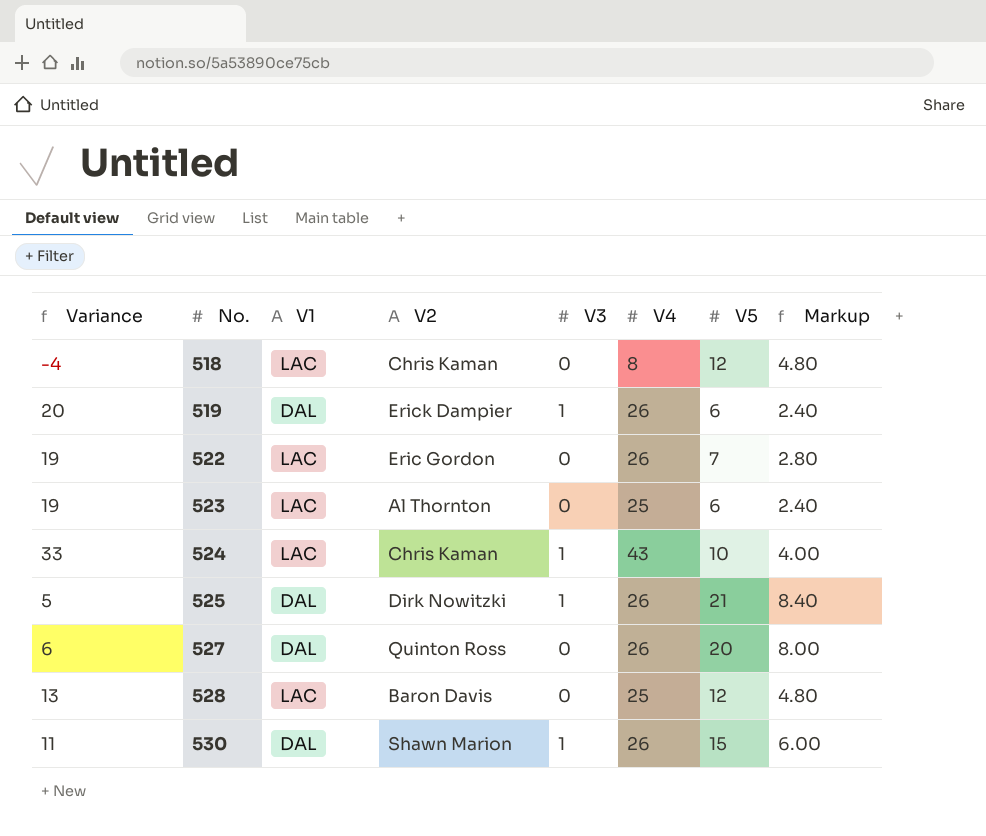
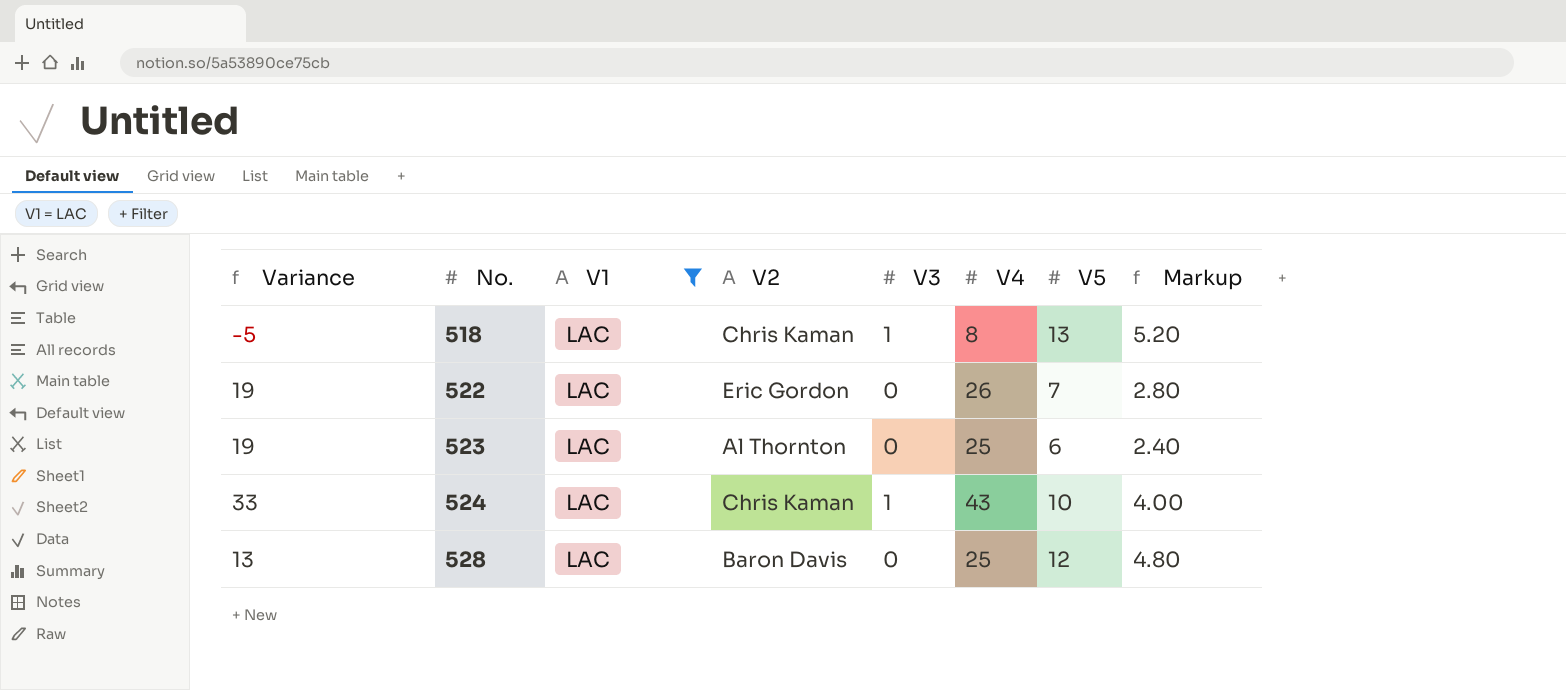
filter: none -> V1 = LAC
518 | Variance: -4 -> -5
518 | V3: 0 -> 1
518 | V5: 12 -> 13
518 | Markup: 4.80 -> 5.20

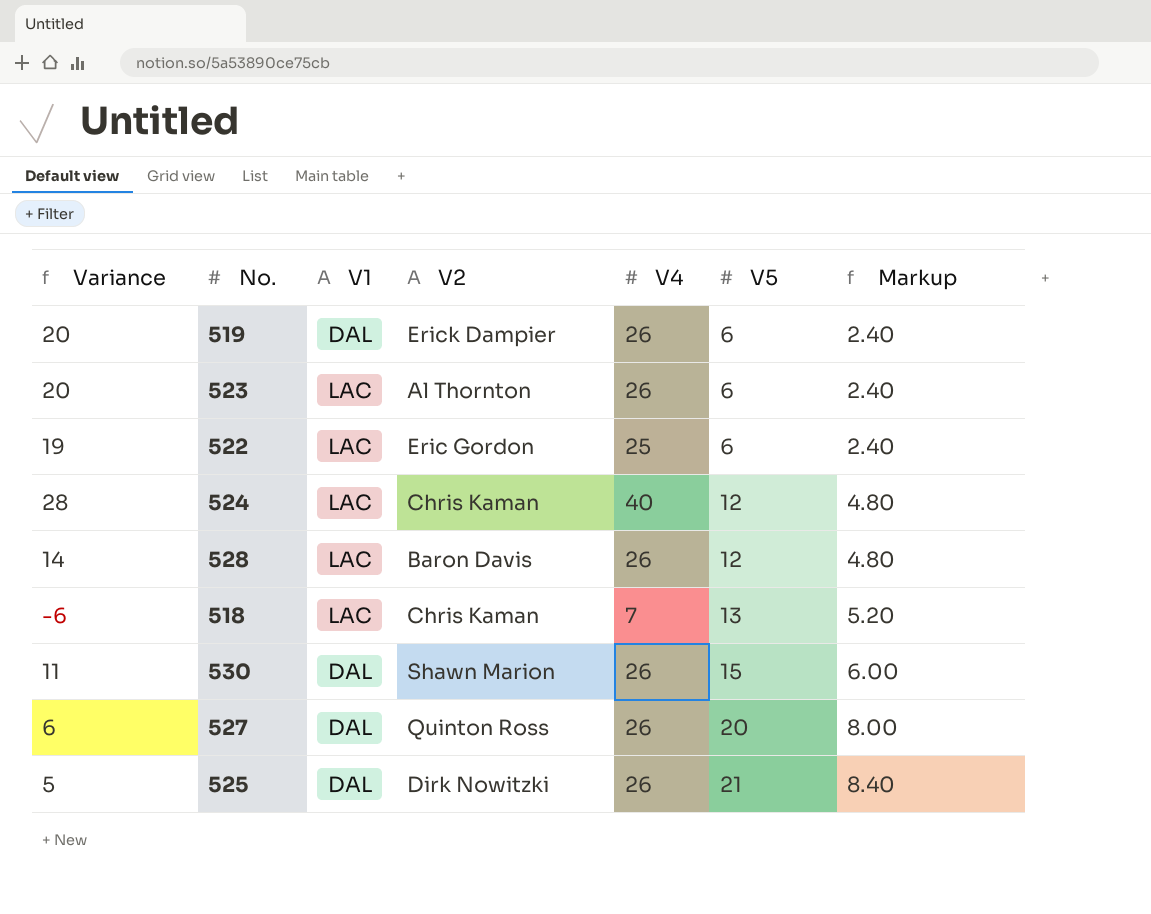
filter: V1 = LAC -> none
row order: No. ascending -> V5 ascending
column V3 | position: 5 -> none
523 | Variance: 19 -> 20
523 | V4: 25 -> 26
522 | V4: 26 -> 25
522 | V5: 7 -> 6
522 | Markup: 2.80 -> 2.40
524 | Variance: 33 -> 28
524 | V4: 43 -> 40
524 | V5: 10 -> 12
524 | Markup: 4.00 -> 4.80
528 | Variance: 13 -> 14
528 | V4: 25 -> 26
518 | Variance: -5 -> -6
518 | V4: 8 -> 7

